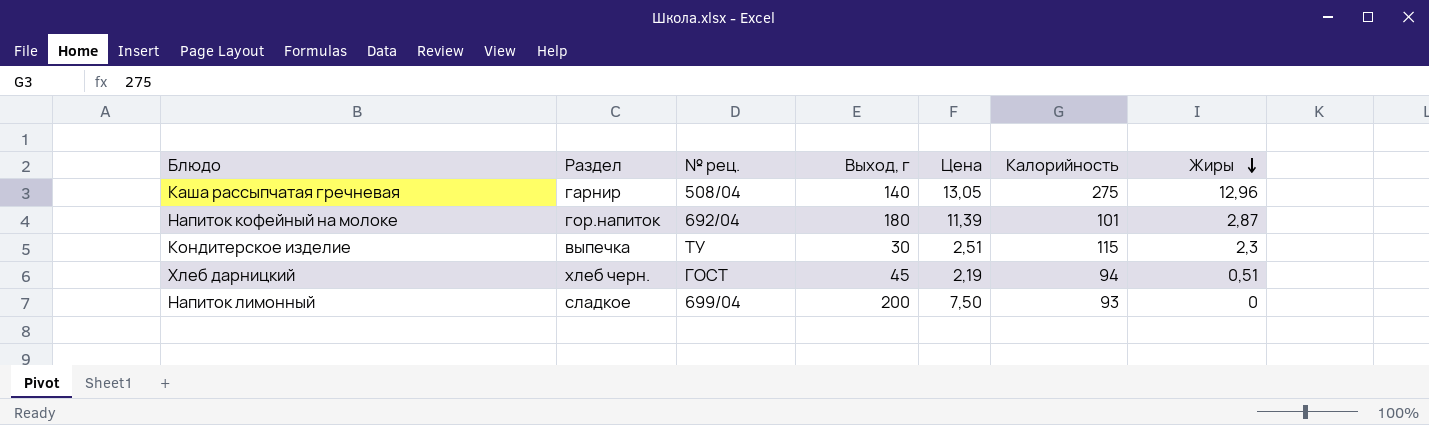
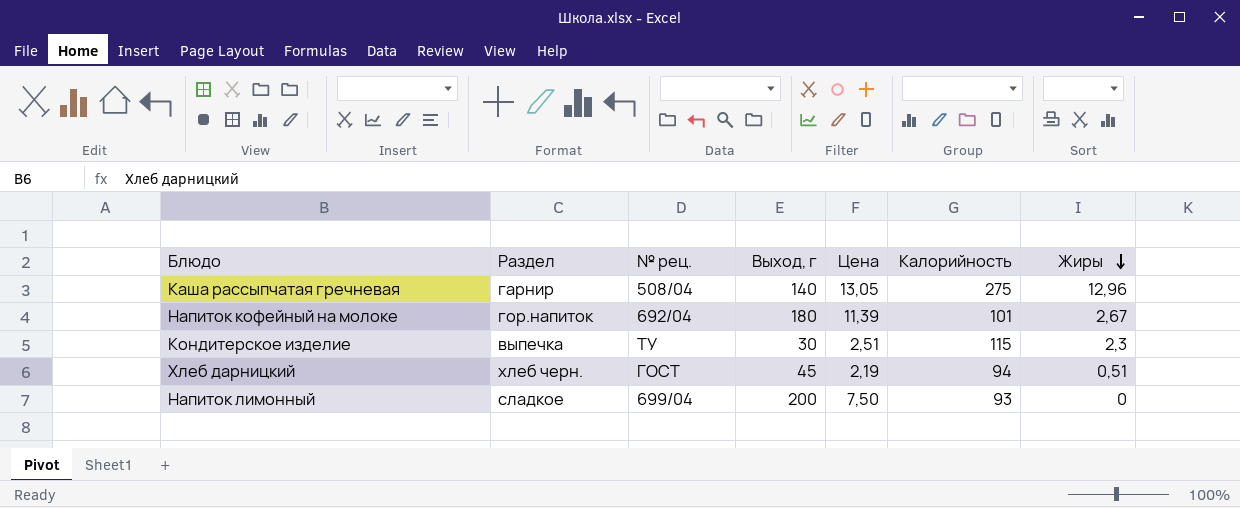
Напиток кофейный на молоке | Жиры: 2,87 -> 2,67

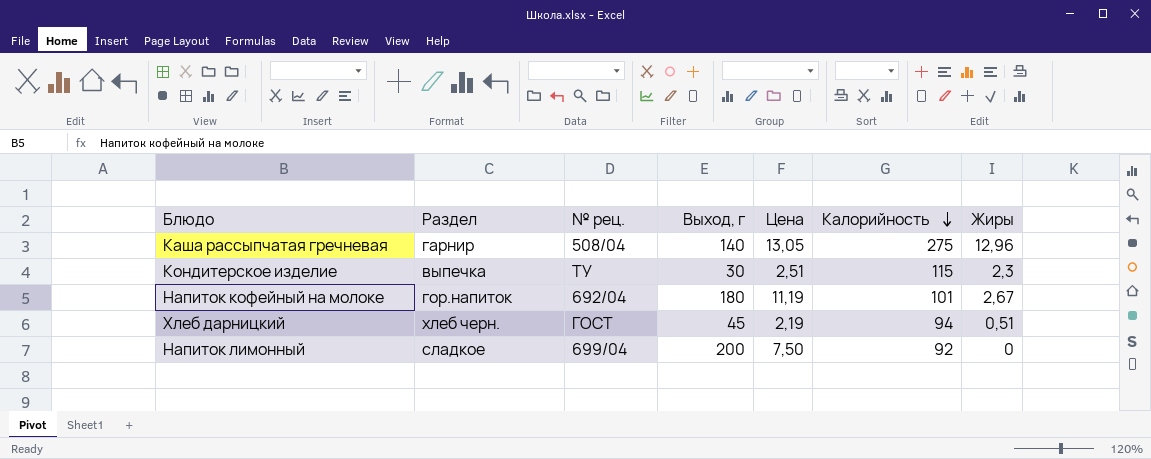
row order: Жиры descending -> Калорийность descending
Напиток кофейный на молоке | Цена: 11,39 -> 11,19
Напиток лимонный | Калорийность: 93 -> 92

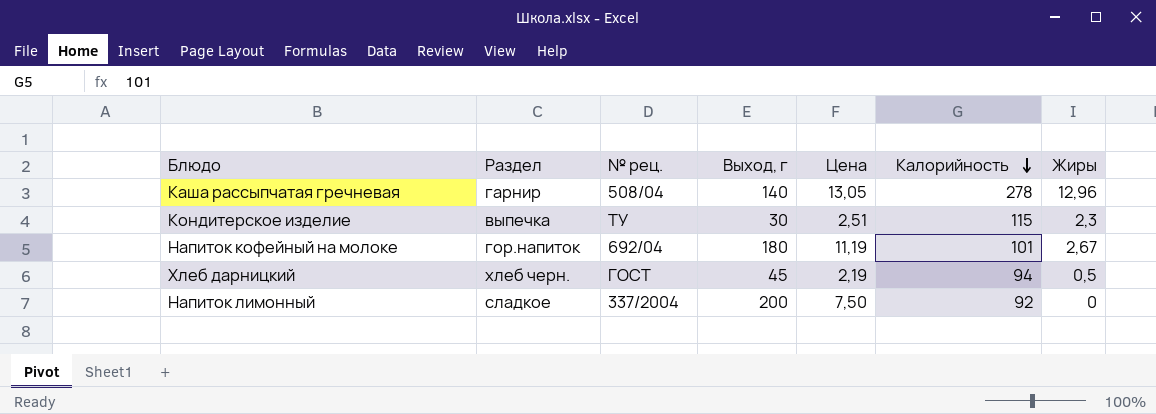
Каша рассыпчатая гречневая | Калорийность: 275 -> 278
Хлеб дарницкий | Жиры: 0,51 -> 0,5
Напиток лимонный | № рец.: 699/04 -> 337/2004

